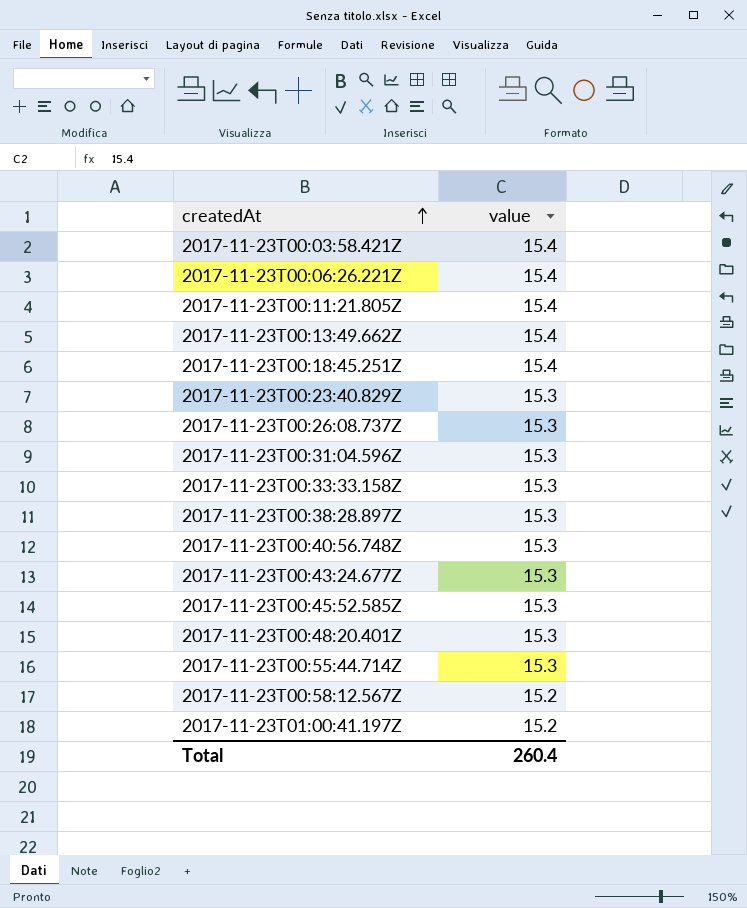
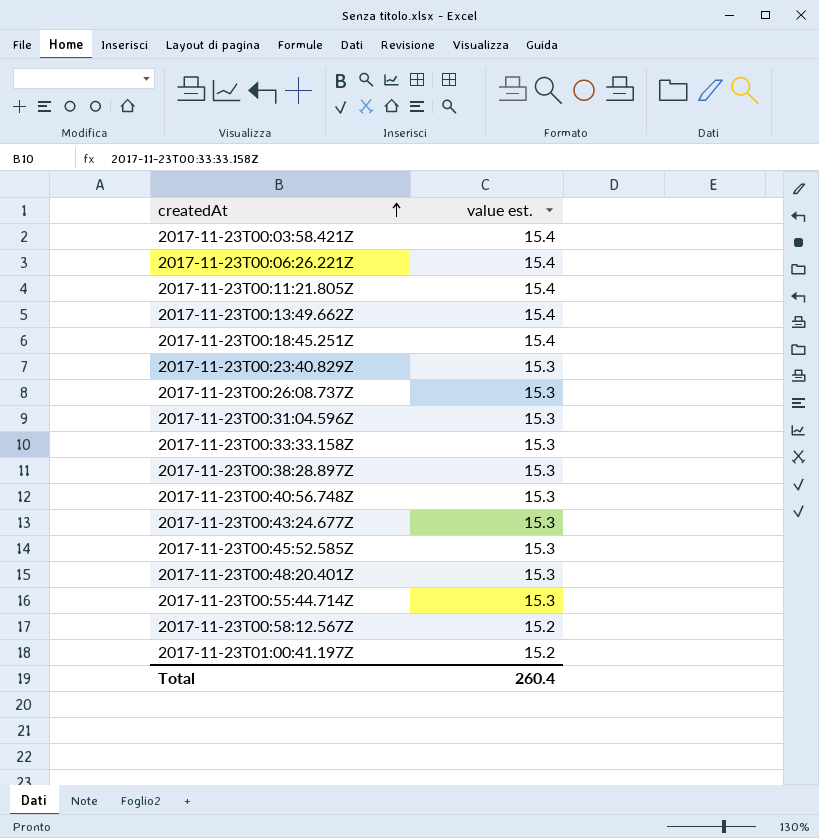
column name: value -> value est.

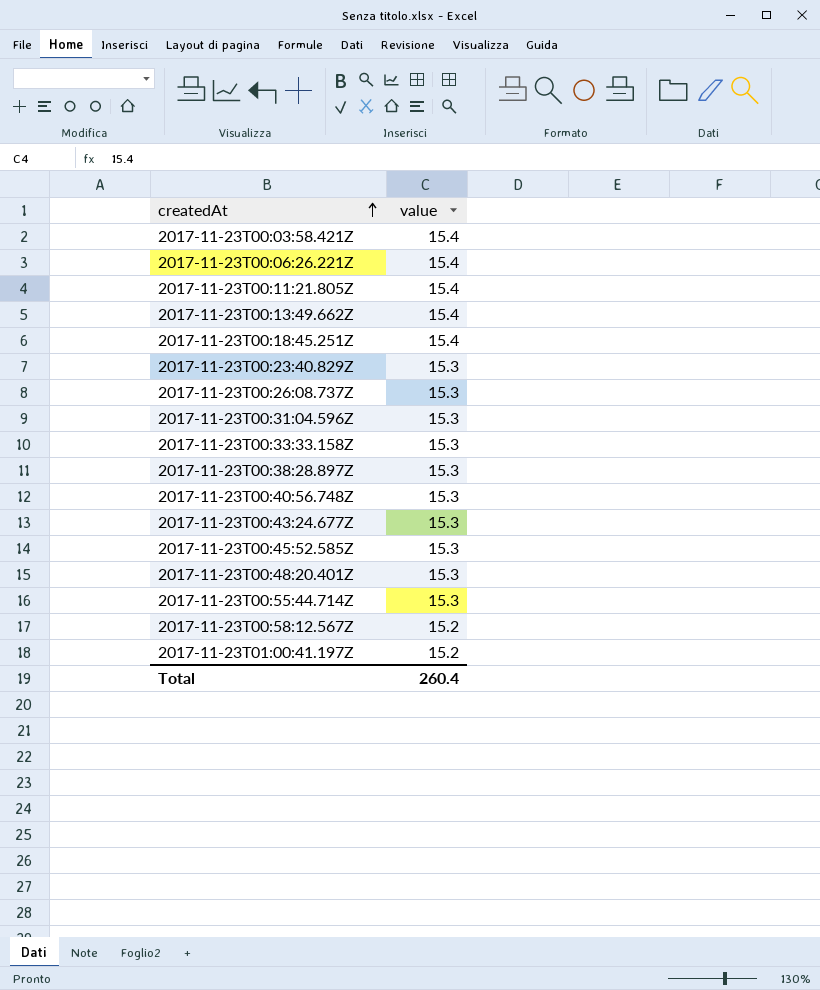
column name: value est. -> value

